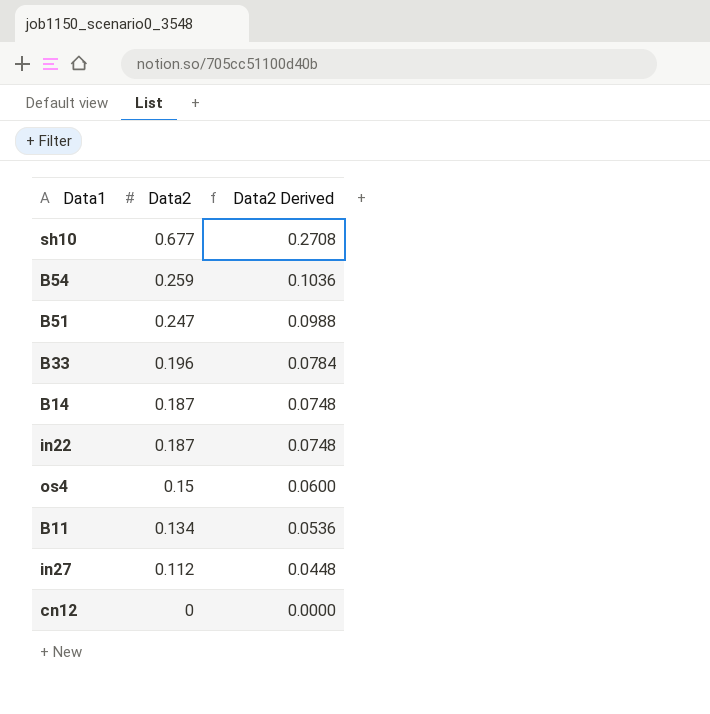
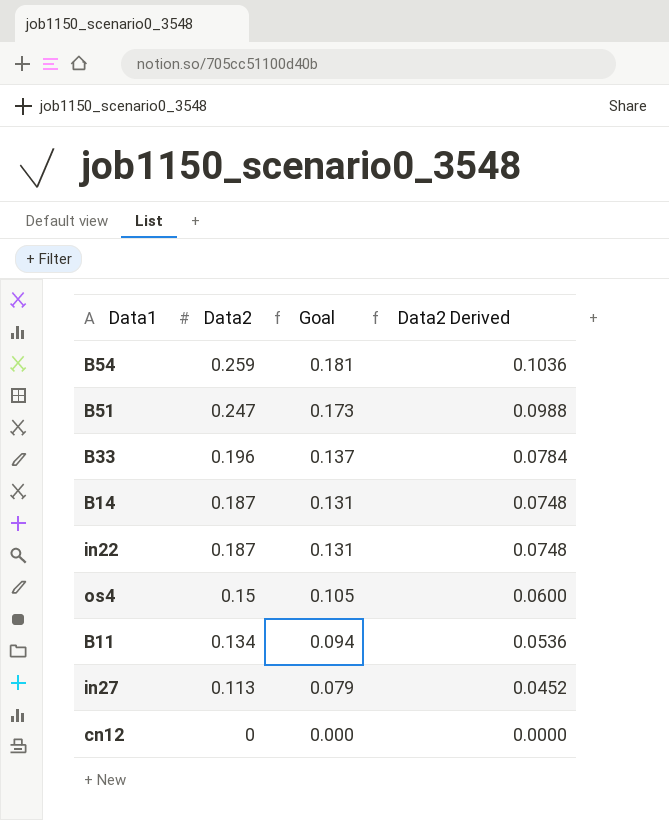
column Goal | formula: none -> [Data2] * 0.7
row sh10: 0.677 | 0.2708 -> none
in27 | Data2: 0.112 -> 0.113
in27 | Data2 Derived: 0.0448 -> 0.0452

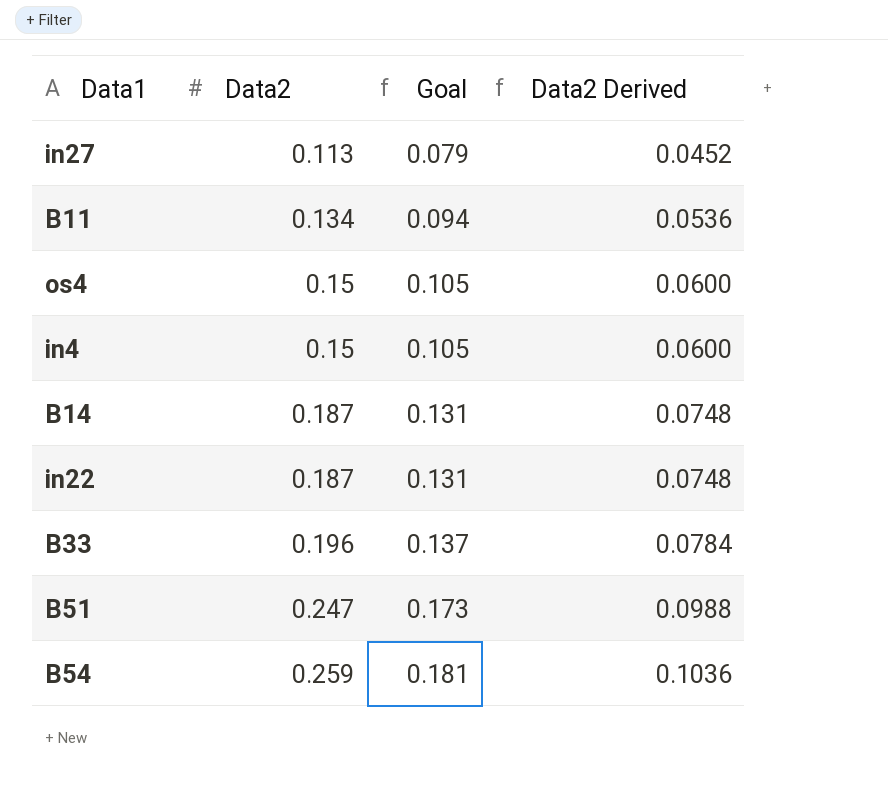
row order: Data2 descending -> Data2 ascending
row cn12: 0 | 0.000 | 0.0000 -> none
row in4: none -> 0.15 | 0.105 | 0.0600

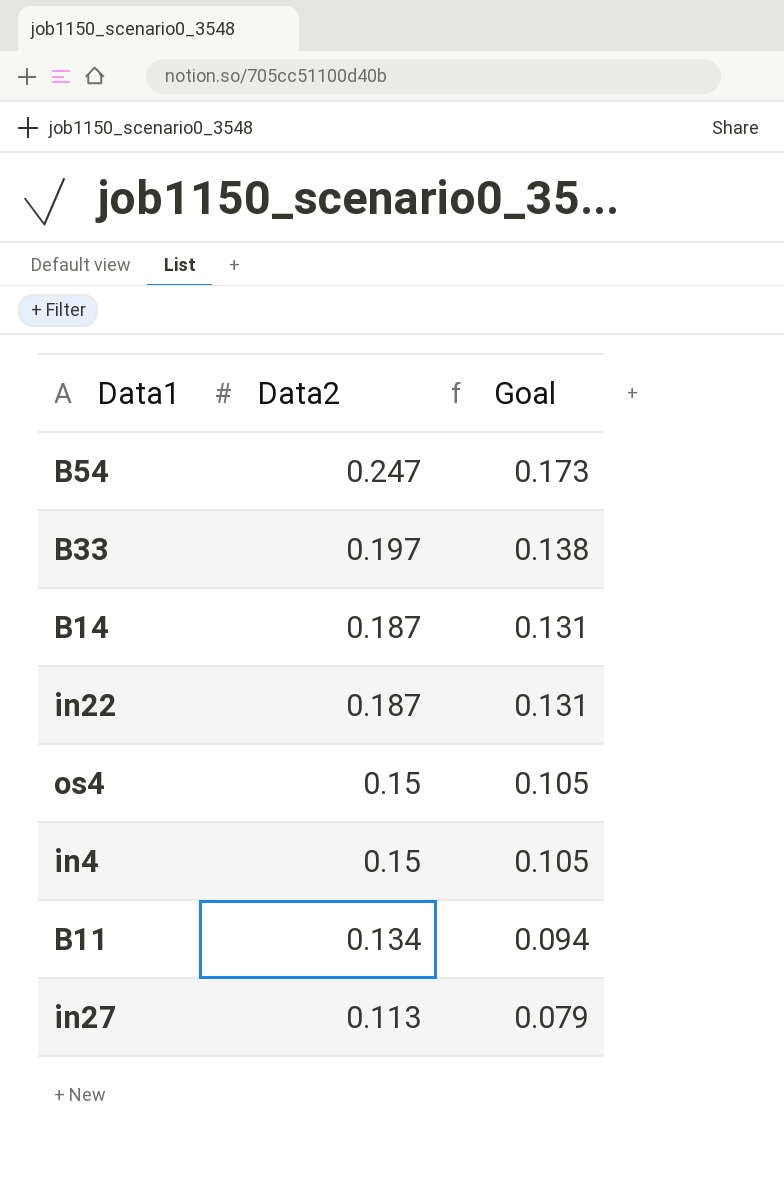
row order: Data2 ascending -> Data2 descending
column Data2 Derived | formula: [Data2] * 0.4 -> none
row B51: 0.247 | 0.173 | 0.0988 -> none
B54 | Data2: 0.259 -> 0.247
B54 | Goal: 0.181 -> 0.173
B33 | Data2: 0.196 -> 0.197
B33 | Goal: 0.137 -> 0.138

